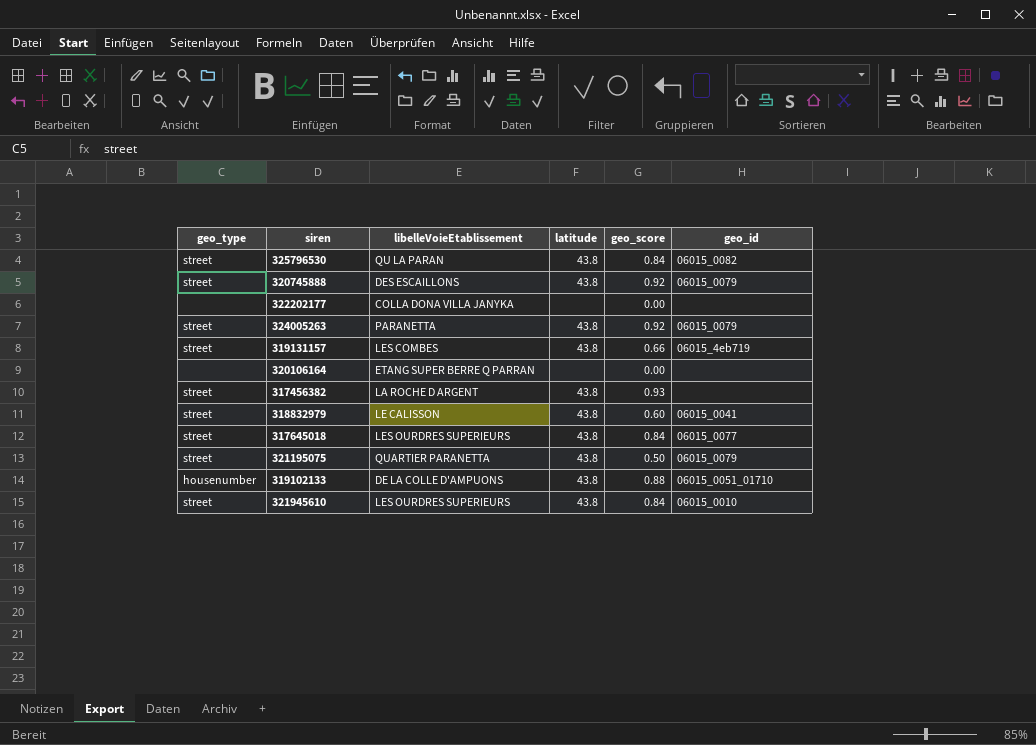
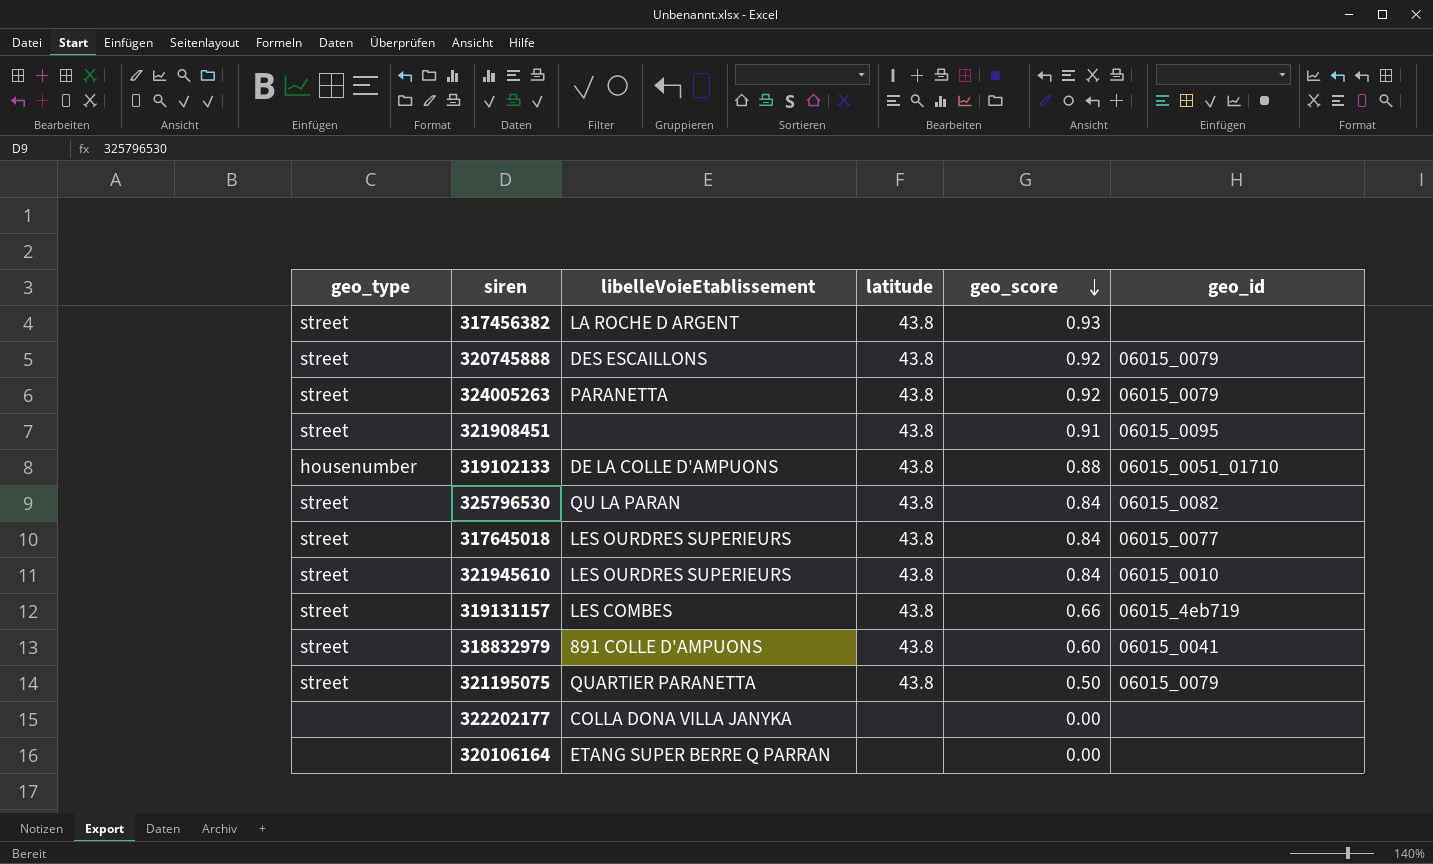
row order: none -> geo_score descending
row 321908451: none -> street | none | 43.8 | 0.91 | 06015_0095
318832979 | libelleVoieEtablissement: LE CALISSON -> 891 COLLE D'AMPUONS

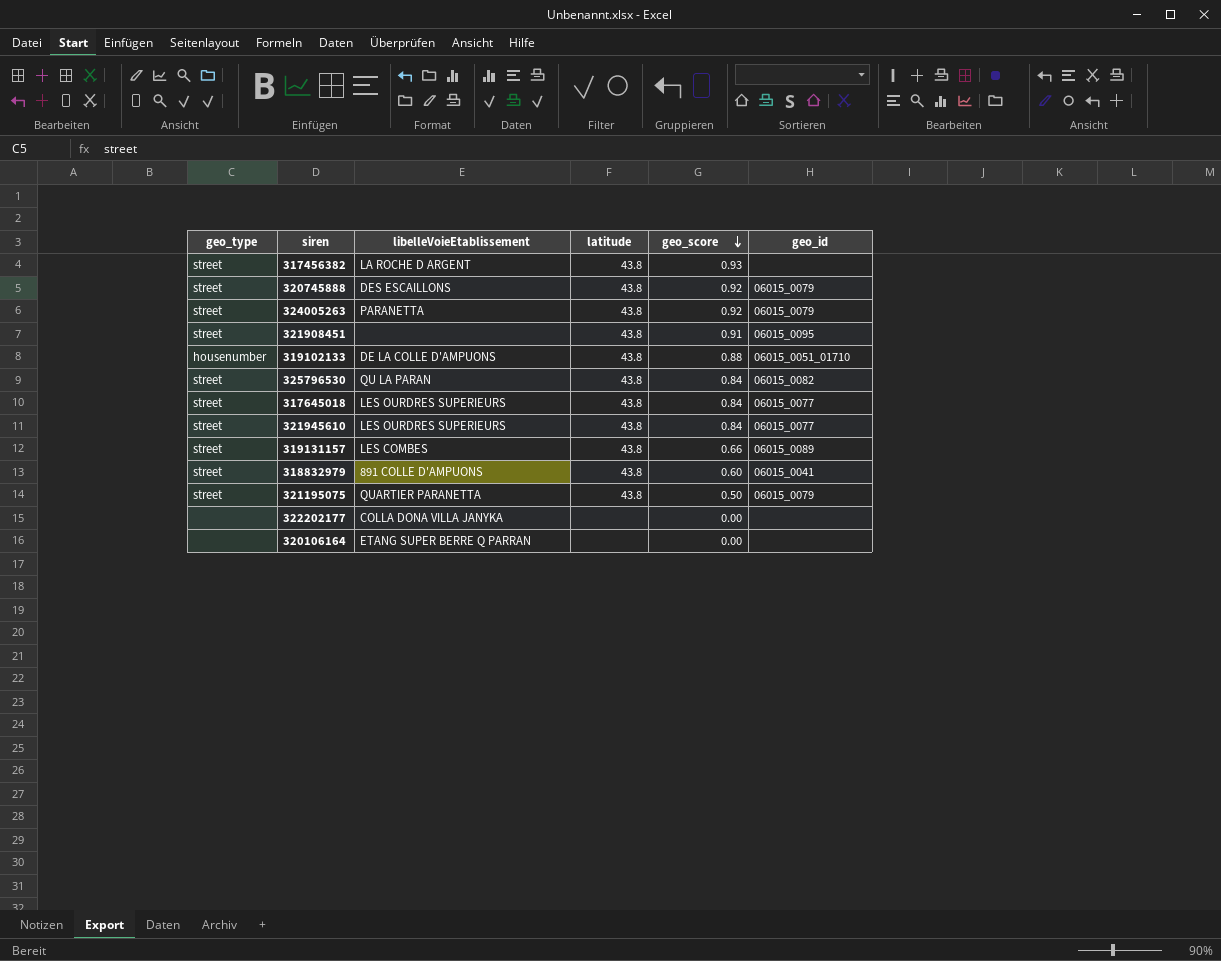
321945610 | geo_id: 06015_0010 -> 06015_0077
319131157 | geo_id: 06015_4eb719 -> 06015_0089

